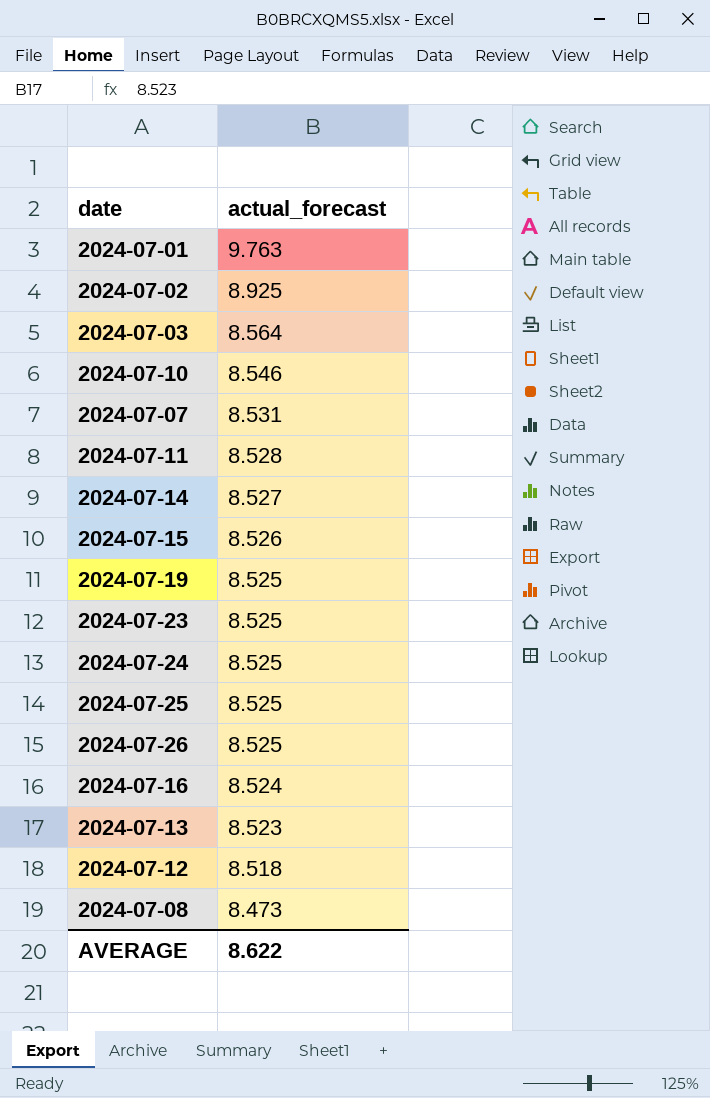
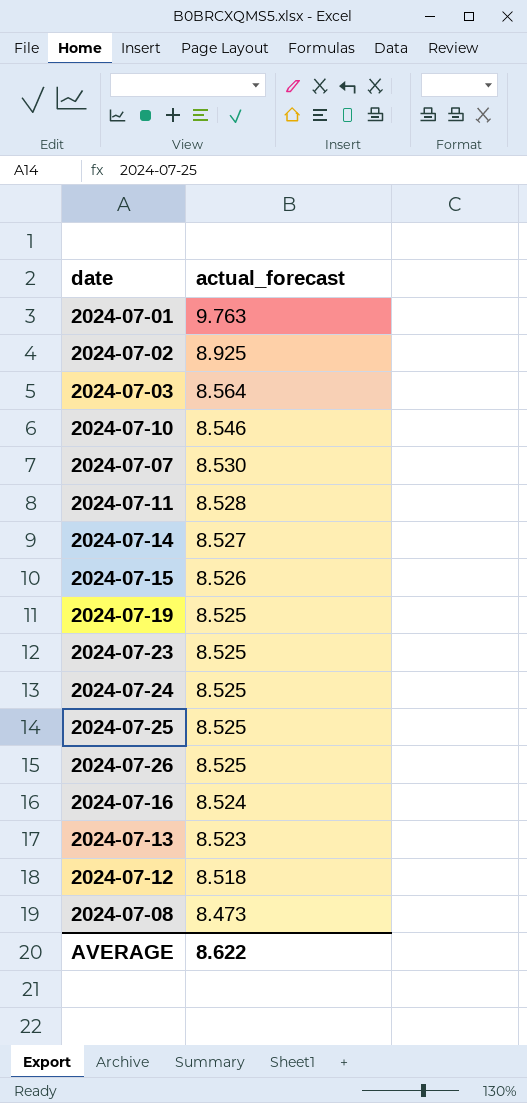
2024-07-07 | actual_forecast: 8.531 -> 8.530

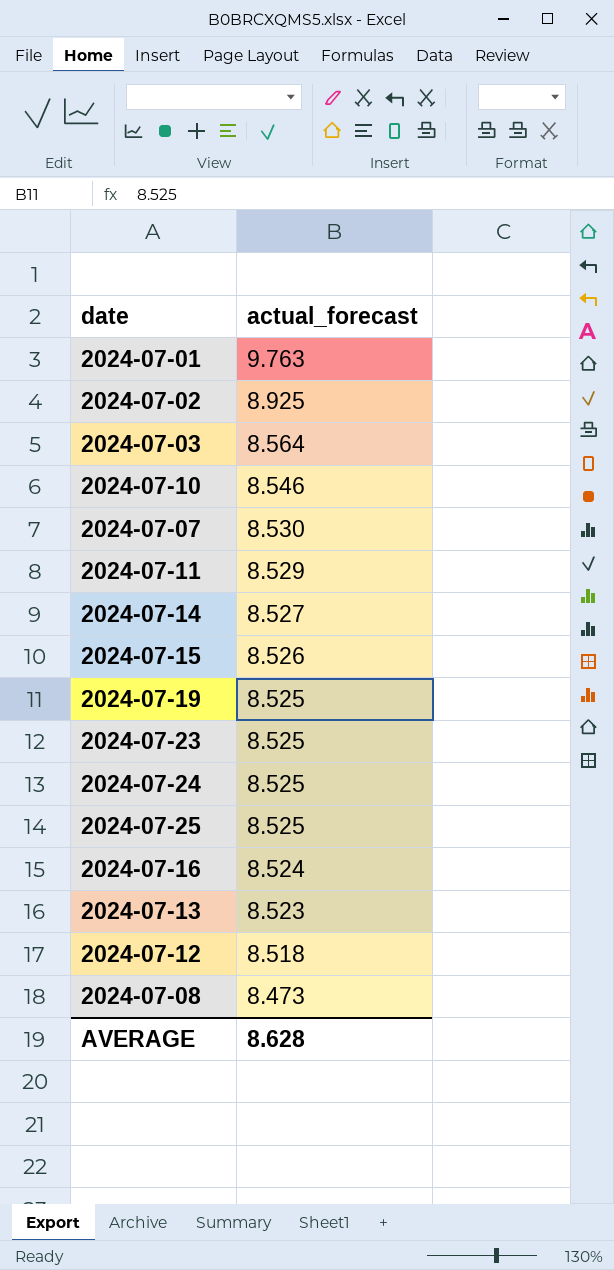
row 2024-07-26: 8.525 -> none
2024-07-11 | actual_forecast: 8.528 -> 8.529
AVERAGE | actual_forecast: 8.622 -> 8.628

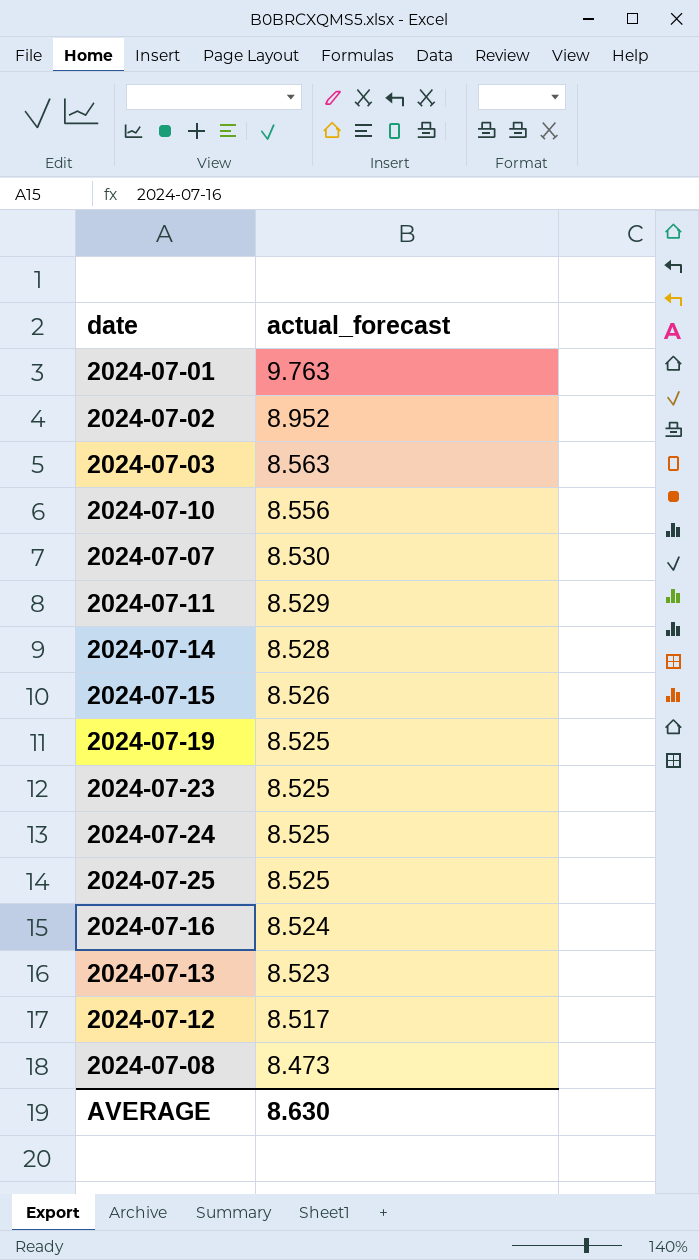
2024-07-02 | actual_forecast: 8.925 -> 8.952
2024-07-03 | actual_forecast: 8.564 -> 8.563
2024-07-10 | actual_forecast: 8.546 -> 8.556
2024-07-14 | actual_forecast: 8.527 -> 8.528
2024-07-12 | actual_forecast: 8.518 -> 8.517
AVERAGE | actual_forecast: 8.628 -> 8.630

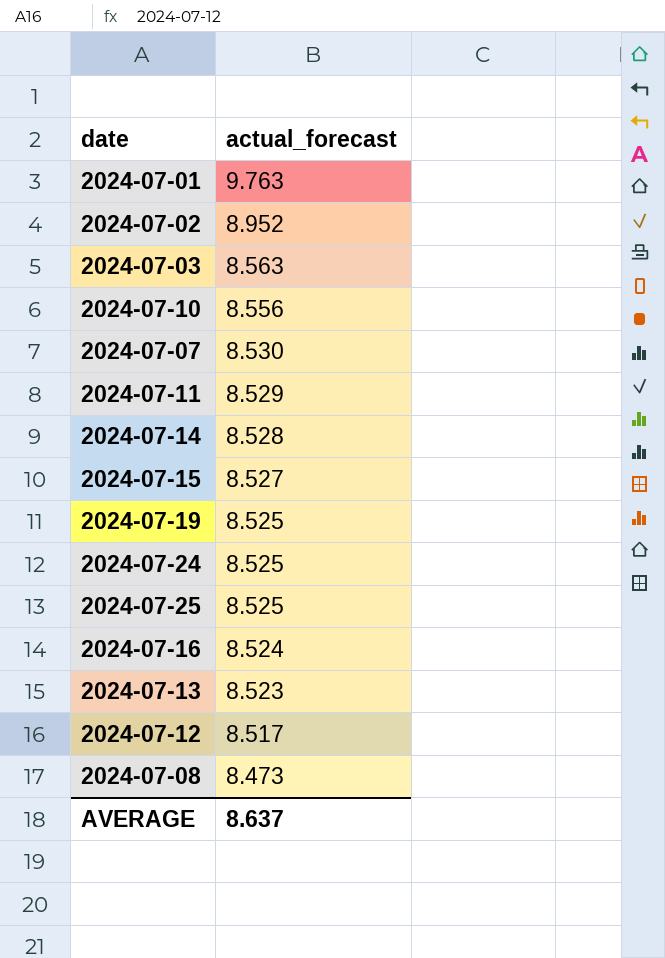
row 2024-07-23: 8.525 -> none
2024-07-15 | actual_forecast: 8.526 -> 8.527
AVERAGE | actual_forecast: 8.630 -> 8.637

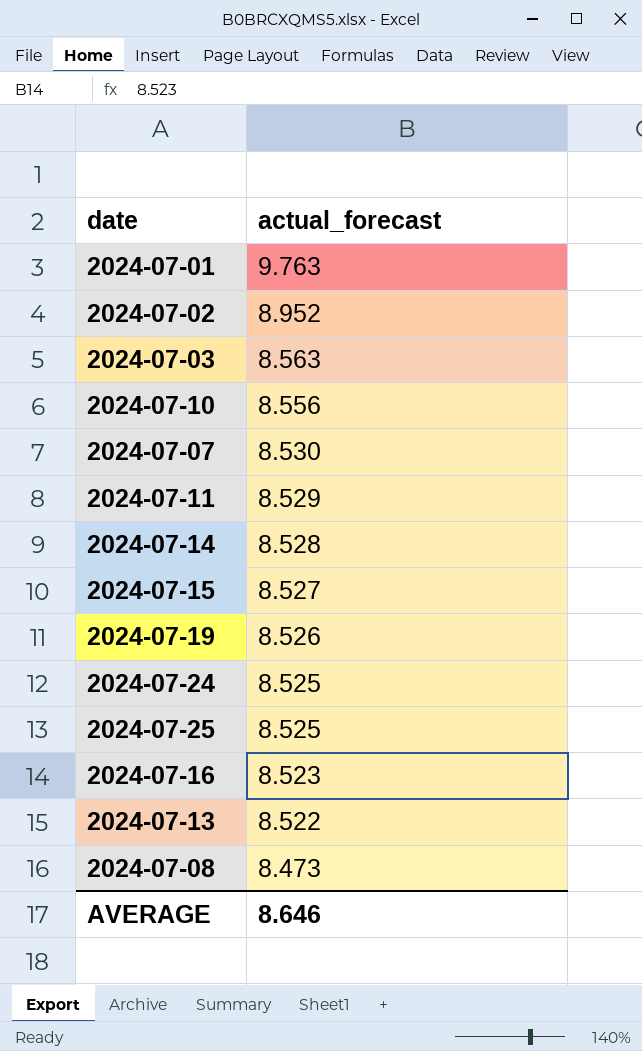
row 2024-07-12: 8.517 -> none
2024-07-19 | actual_forecast: 8.525 -> 8.526
2024-07-16 | actual_forecast: 8.524 -> 8.523
2024-07-13 | actual_forecast: 8.523 -> 8.522
AVERAGE | actual_forecast: 8.637 -> 8.646

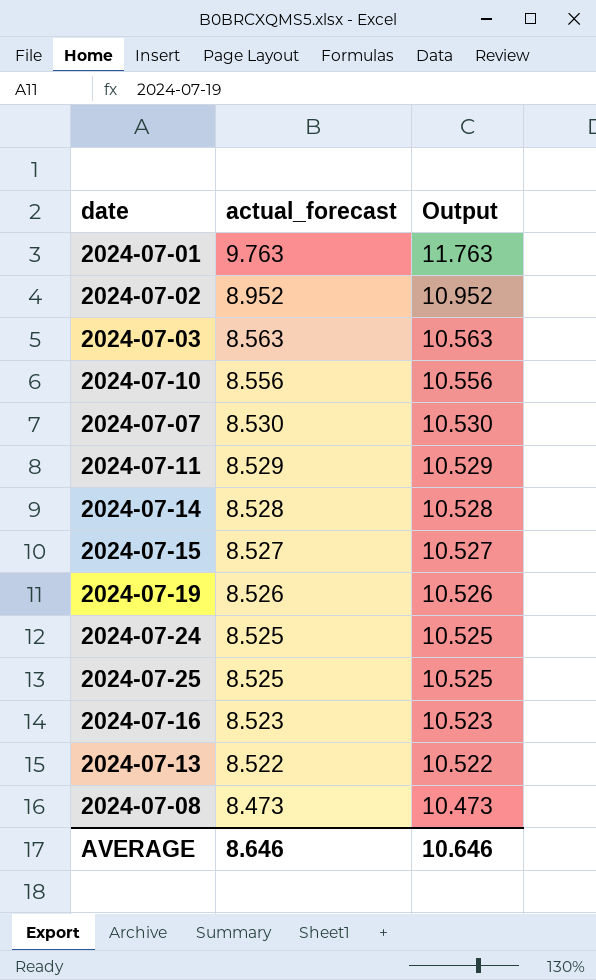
column Output | formula: none -> [actual_forecast] + 2

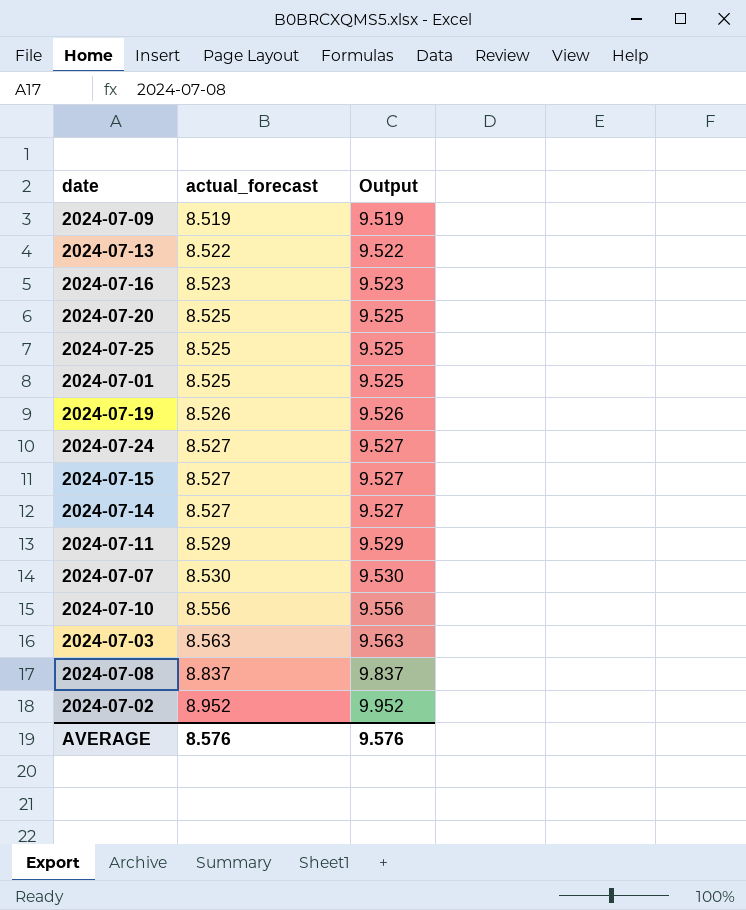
row order: actual_forecast descending -> actual_forecast ascending
column Output | formula: [actual_forecast] + 2 -> [actual_forecast] + 1
row 2024-07-09: none -> 8.519 | 9.519
row 2024-07-20: none -> 8.525 | 9.525
2024-07-01 | actual_forecast: 9.763 -> 8.525
2024-07-24 | actual_forecast: 8.525 -> 8.527
2024-07-14 | actual_forecast: 8.528 -> 8.527
2024-07-08 | actual_forecast: 8.473 -> 8.837
AVERAGE | actual_forecast: 8.646 -> 8.576
AVERAGE | Output: 10.646 -> 9.576

